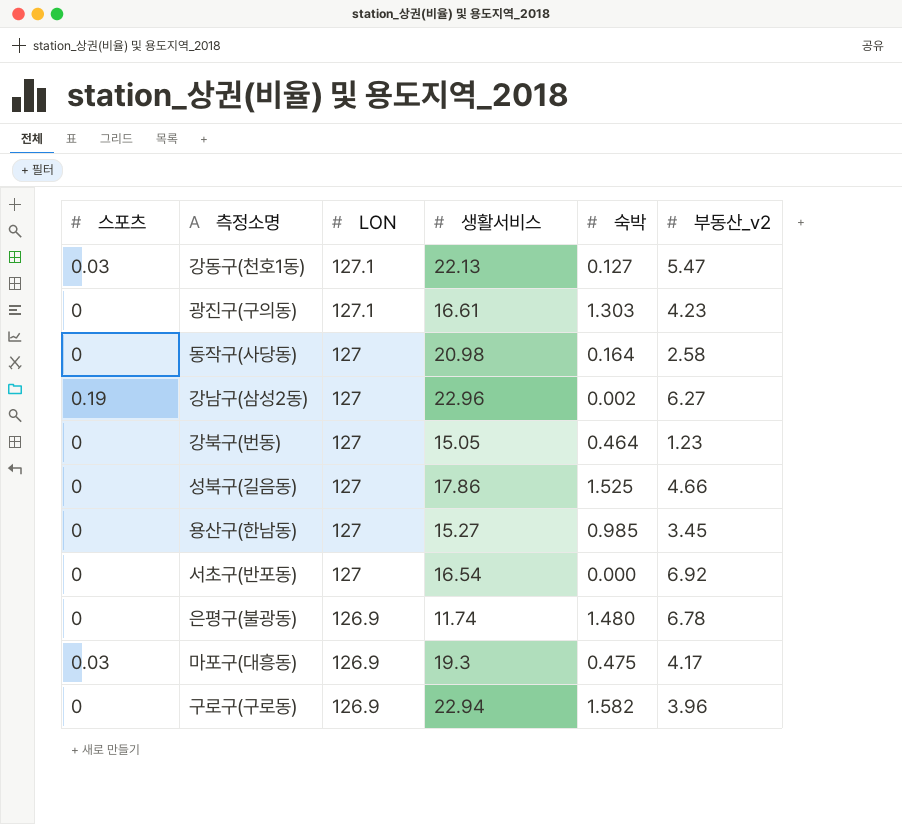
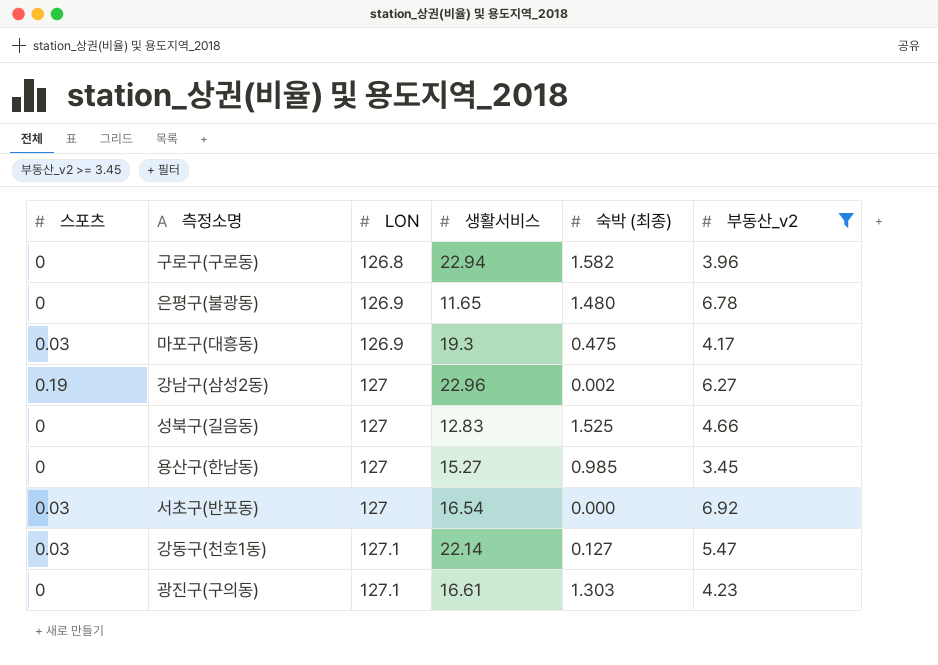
filter: none -> 부동산_v2 >= 3.45
row order: LON descending -> LON ascending
column name: 숙박 -> 숙박 (최종)
구로구(구로동) | LON: 126.9 -> 126.8
은평구(불광동) | 생활서비스: 11.74 -> 11.65
성북구(길음동) | 생활서비스: 17.86 -> 12.83
서초구(반포동) | 스포츠: 0 -> 0.03
강동구(천호1동) | 생활서비스: 22.13 -> 22.14

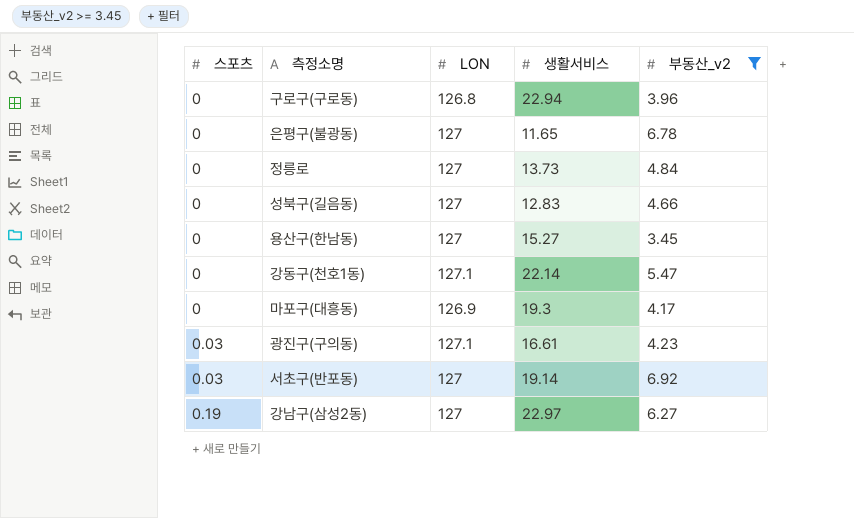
row order: LON ascending -> 스포츠 ascending
column 숙박 (최종) | position: 5 -> none
은평구(불광동) | LON: 126.9 -> 127
row 정릉로: none -> 0 | 127 | 13.73 | 4.84
강동구(천호1동) | 스포츠: 0.03 -> 0
마포구(대흥동) | 스포츠: 0.03 -> 0
광진구(구의동) | 스포츠: 0 -> 0.03
서초구(반포동) | 생활서비스: 16.54 -> 19.14
강남구(삼성2동) | 생활서비스: 22.96 -> 22.97

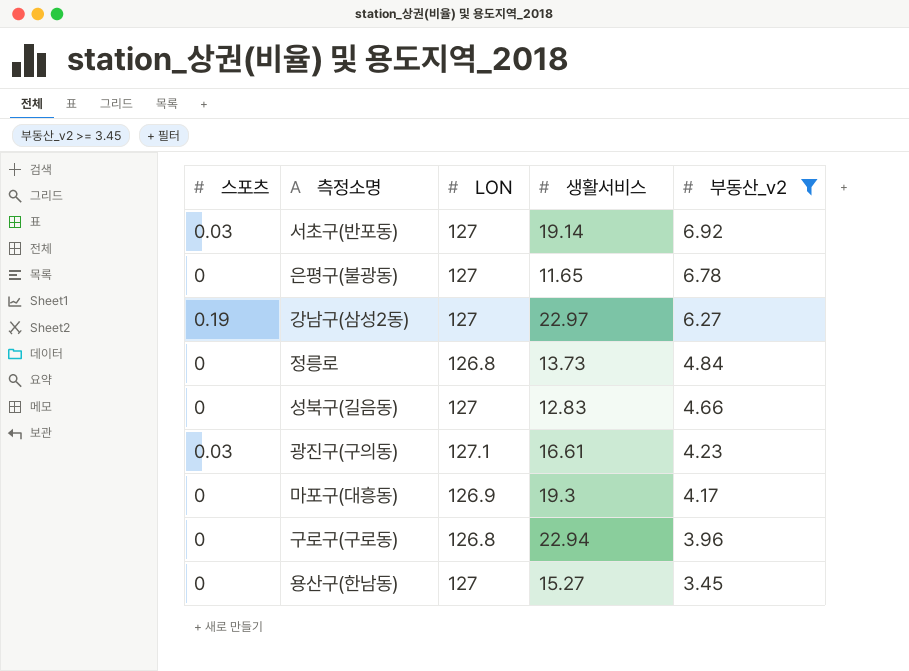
row order: 스포츠 ascending -> 부동산_v2 descending
row 강동구(천호1동): 0 | 127.1 | 22.14 | 5.47 -> none
정릉로 | LON: 127 -> 126.8

